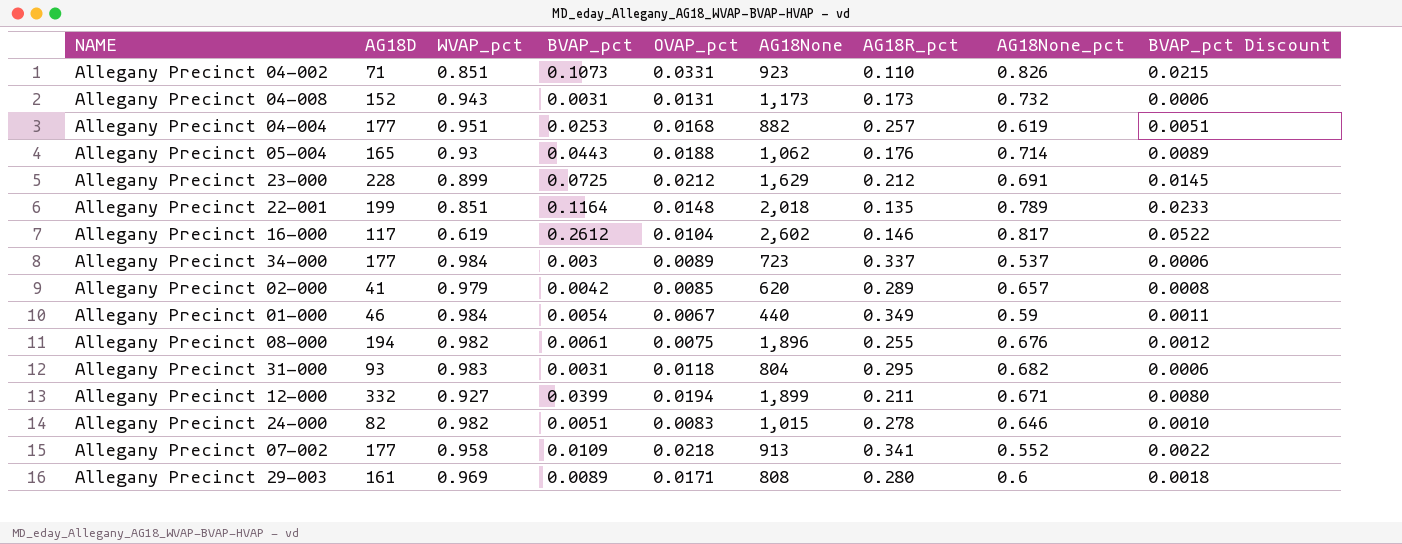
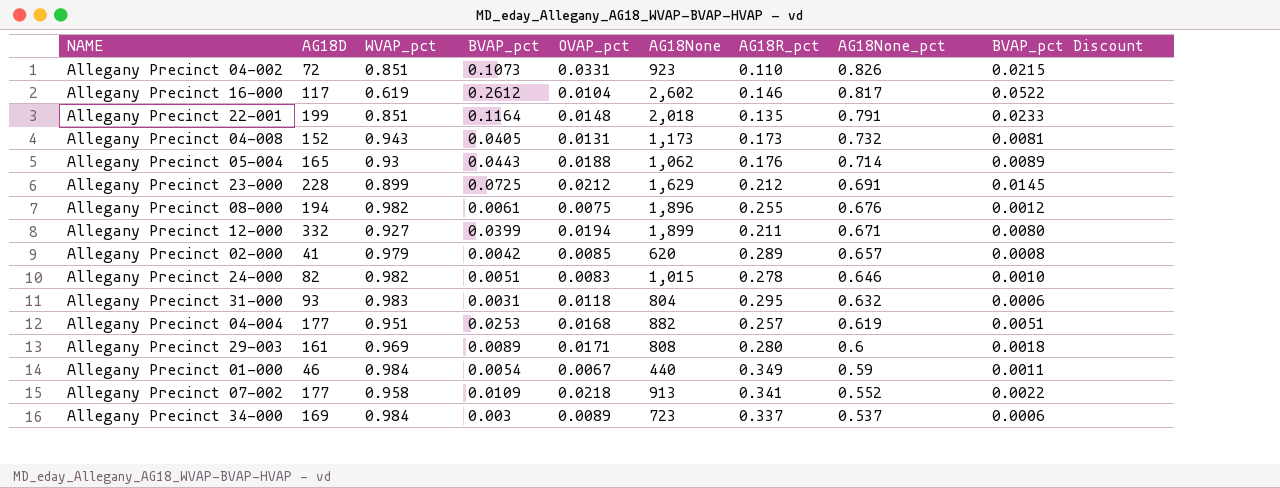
row order: none -> AG18None_pct descending
Allegany Precinct 04-002 | AG18D: 71 -> 72
Allegany Precinct 22-001 | AG18None_pct: 0.789 -> 0.791
Allegany Precinct 04-008 | BVAP_pct: 0.0031 -> 0.0405
Allegany Precinct 04-008 | BVAP_pct Discount: 0.0006 -> 0.0081
Allegany Precinct 31-000 | AG18None_pct: 0.682 -> 0.632
Allegany Precinct 34-000 | AG18D: 177 -> 169

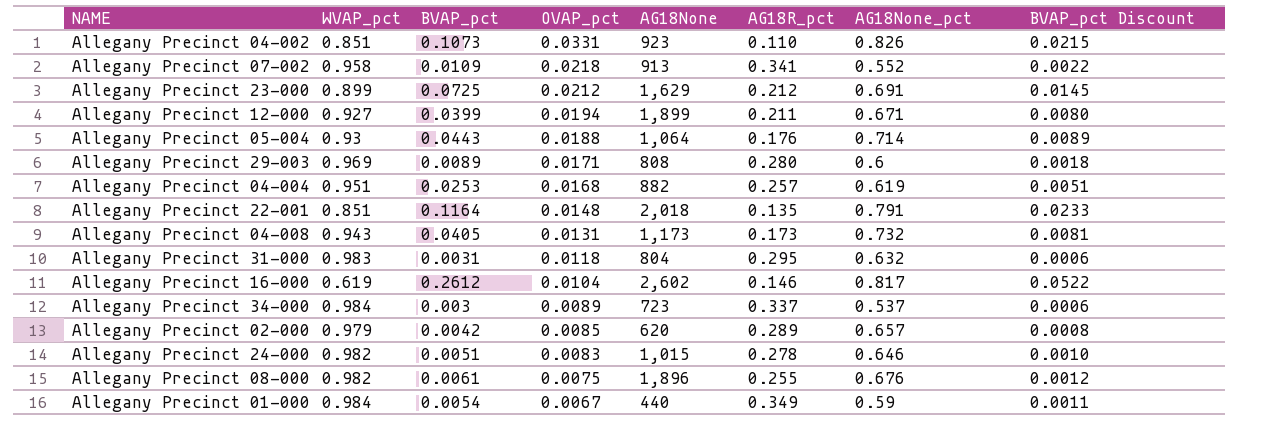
row order: AG18None_pct descending -> OVAP_pct descending
column AG18D | position: 2 -> none
Allegany Precinct 05-004 | AG18None: 1,062 -> 1,064

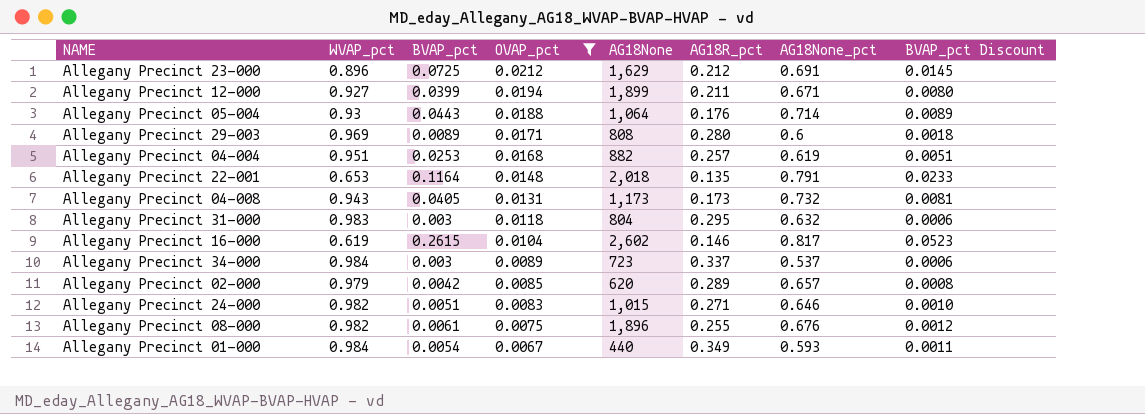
filter: none -> OVAP_pct <= 0.0212
Allegany Precinct 23-000 | WVAP_pct: 0.899 -> 0.896
Allegany Precinct 22-001 | WVAP_pct: 0.851 -> 0.653
Allegany Precinct 31-000 | BVAP_pct: 0.0031 -> 0.003
Allegany Precinct 16-000 | BVAP_pct: 0.2612 -> 0.2615
Allegany Precinct 16-000 | BVAP_pct Discount: 0.0522 -> 0.0523
Allegany Precinct 24-000 | AG18R_pct: 0.278 -> 0.271
Allegany Precinct 01-000 | AG18None_pct: 0.59 -> 0.593

